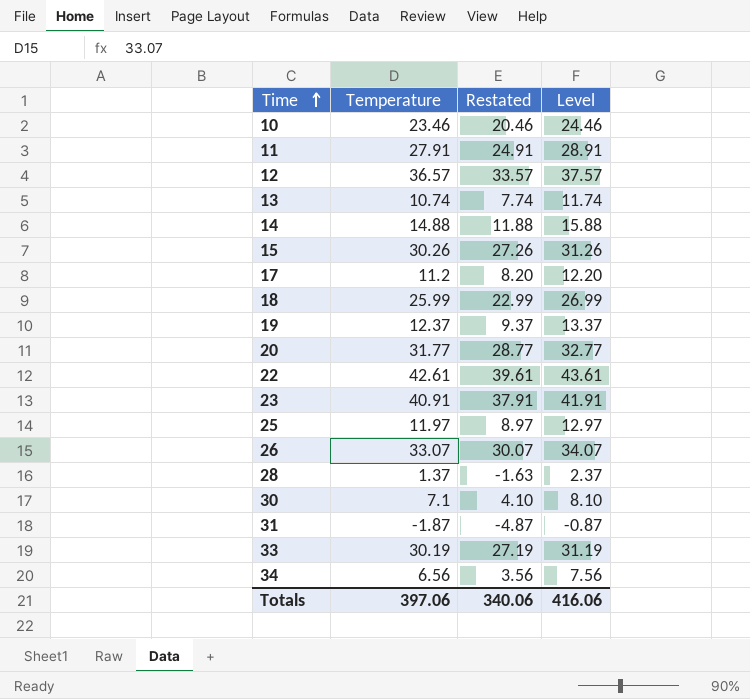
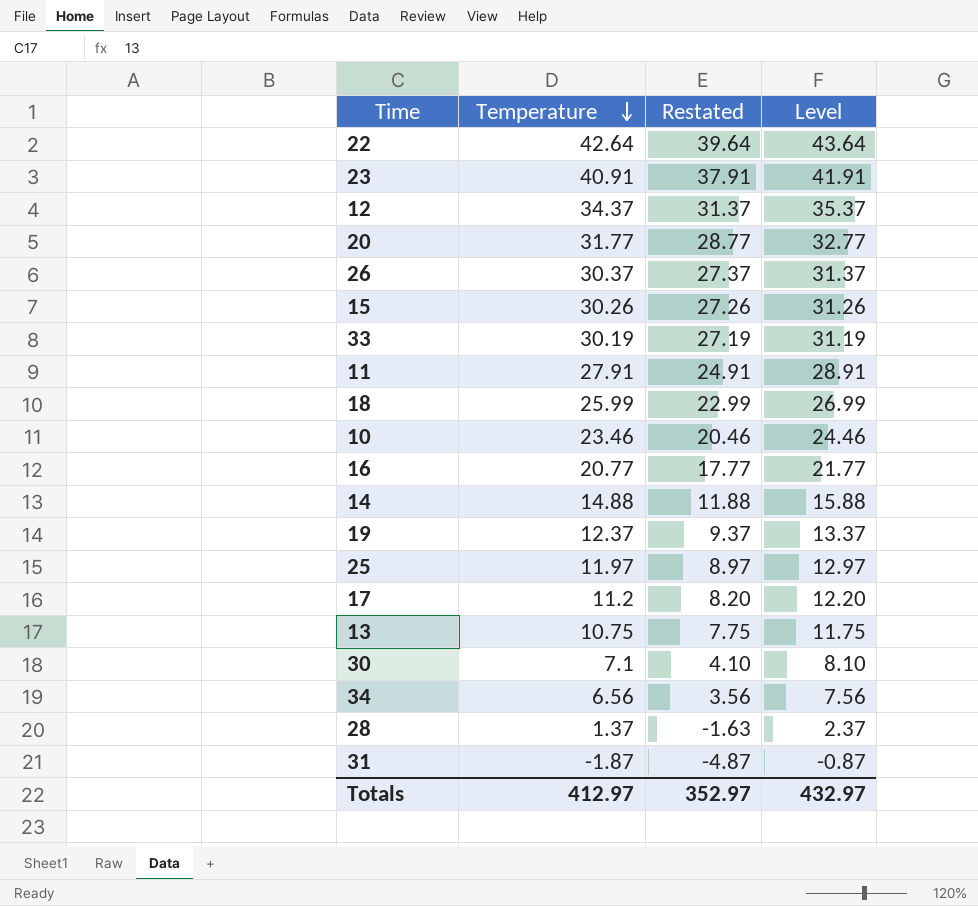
row order: Time ascending -> Temperature descending
22 | Temperature: 42.61 -> 42.64
22 | Restated: 39.61 -> 39.64
22 | Level: 43.61 -> 43.64
12 | Temperature: 36.57 -> 34.37
12 | Restated: 33.57 -> 31.37
12 | Level: 37.57 -> 35.37
26 | Temperature: 33.07 -> 30.37
26 | Restated: 30.07 -> 27.37
26 | Level: 34.07 -> 31.37
row 16: none -> 20.77 | 17.77 | 21.77
13 | Temperature: 10.74 -> 10.75
13 | Restated: 7.74 -> 7.75
13 | Level: 11.74 -> 11.75
Totals | Temperature: 397.06 -> 412.97
Totals | Restated: 340.06 -> 352.97
Totals | Level: 416.06 -> 432.97

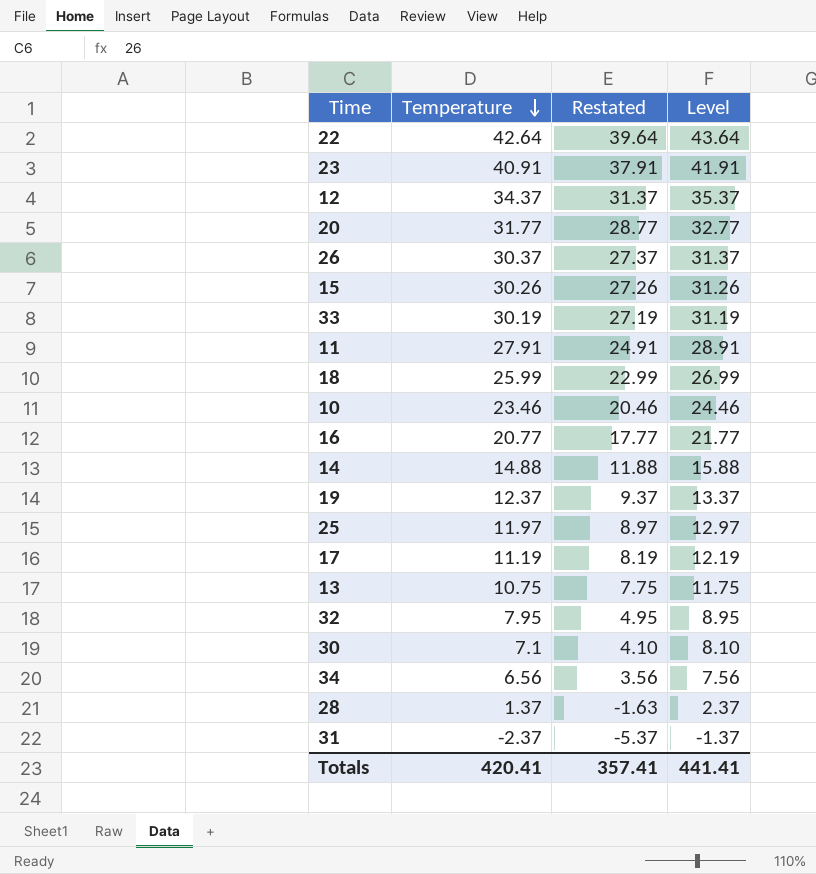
17 | Temperature: 11.2 -> 11.19
17 | Restated: 8.20 -> 8.19
17 | Level: 12.20 -> 12.19
row 32: none -> 7.95 | 4.95 | 8.95
31 | Temperature: -1.87 -> -2.37
31 | Restated: -4.87 -> -5.37
31 | Level: -0.87 -> -1.37
Totals | Temperature: 412.97 -> 420.41
Totals | Restated: 352.97 -> 357.41
Totals | Level: 432.97 -> 441.41

